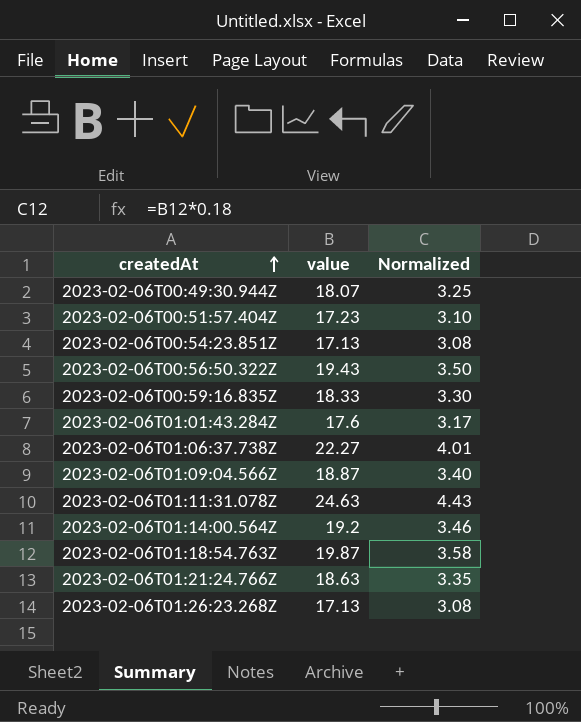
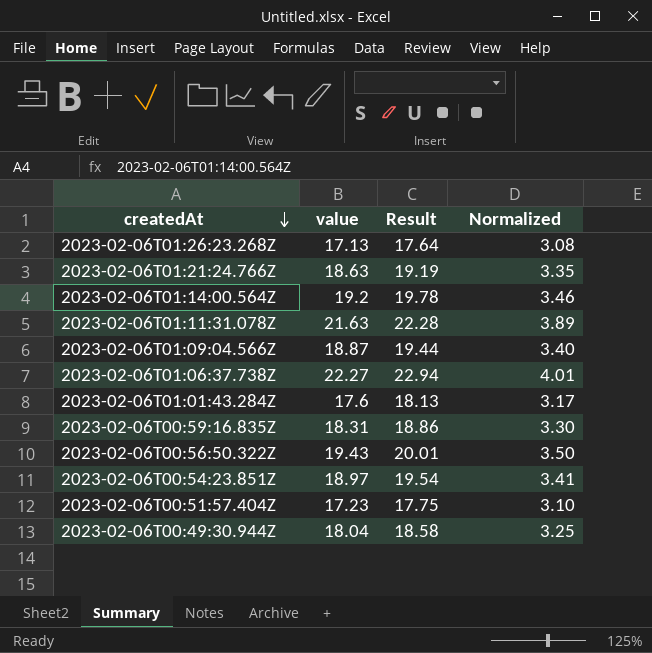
row order: createdAt ascending -> createdAt descending
column Result | formula: none -> [value] * 1.03
row 2023-02-06T01:18:54.763Z: 19.87 | 3.58 -> none
2023-02-06T01:11:31.078Z | value: 24.63 -> 21.63
2023-02-06T01:11:31.078Z | Normalized: 4.43 -> 3.89
2023-02-06T00:59:16.835Z | value: 18.33 -> 18.31
2023-02-06T00:54:23.851Z | value: 17.13 -> 18.97
2023-02-06T00:54:23.851Z | Normalized: 3.08 -> 3.41
2023-02-06T00:49:30.944Z | value: 18.07 -> 18.04

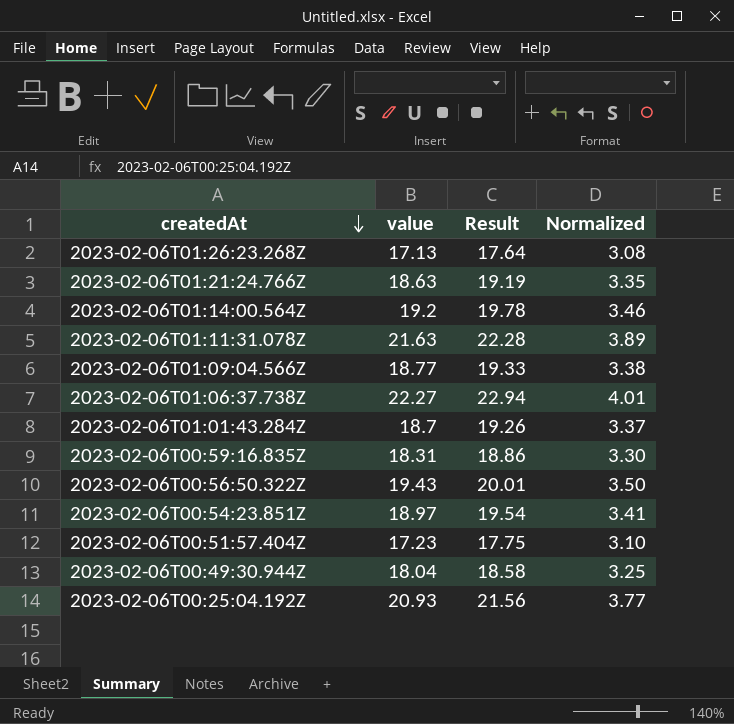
2023-02-06T01:09:04.566Z | value: 18.87 -> 18.77
2023-02-06T01:09:04.566Z | Result: 19.44 -> 19.33
2023-02-06T01:09:04.566Z | Normalized: 3.40 -> 3.38
2023-02-06T01:01:43.284Z | value: 17.6 -> 18.7
2023-02-06T01:01:43.284Z | Result: 18.13 -> 19.26
2023-02-06T01:01:43.284Z | Normalized: 3.17 -> 3.37
row 2023-02-06T00:25:04.192Z: none -> 20.93 | 21.56 | 3.77

